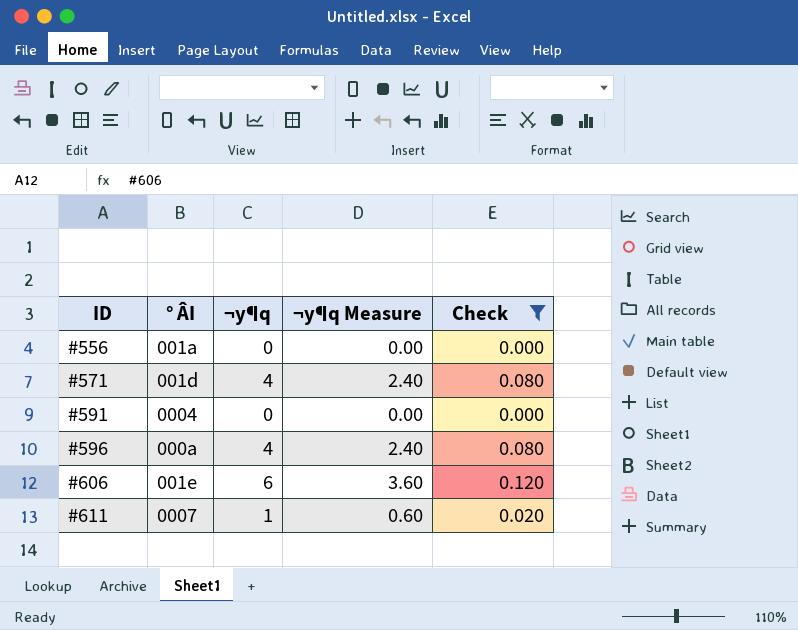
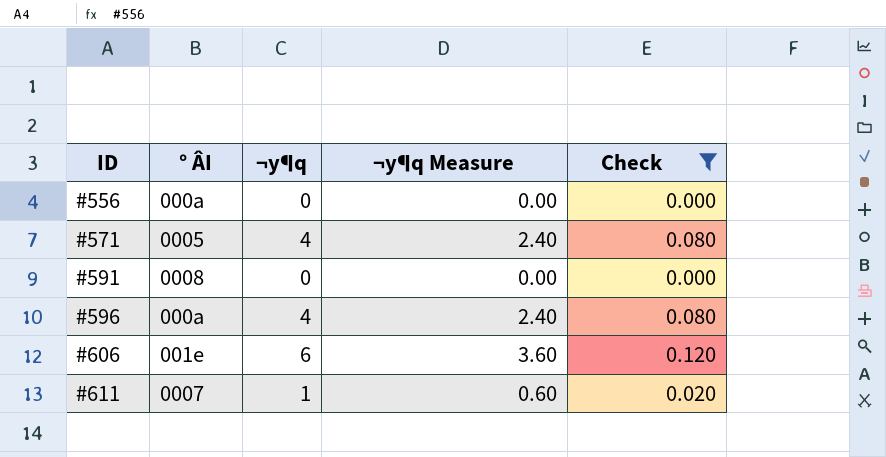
#556 | ° ÂI: 001a -> 000a
#571 | ° ÂI: 001d -> 0005
#591 | ° ÂI: 0004 -> 0008

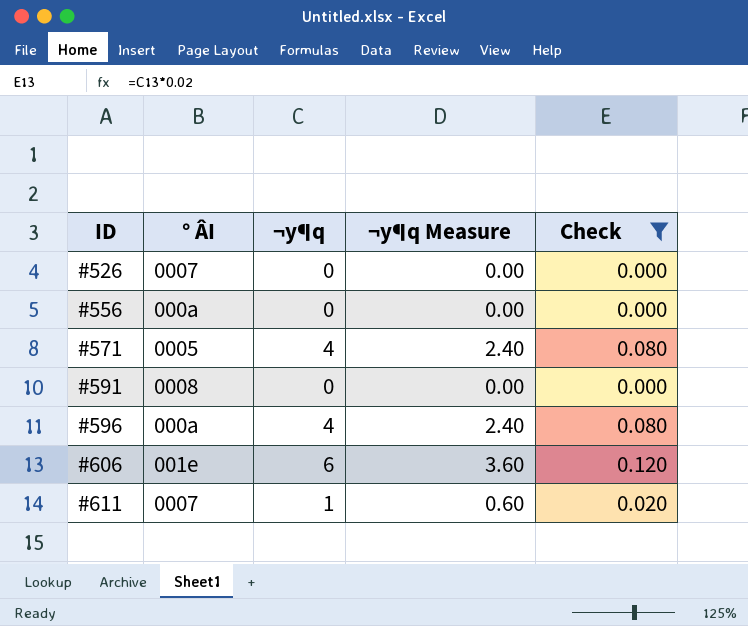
row #526: none -> 0007 | 0 | 0.00 | 0.000

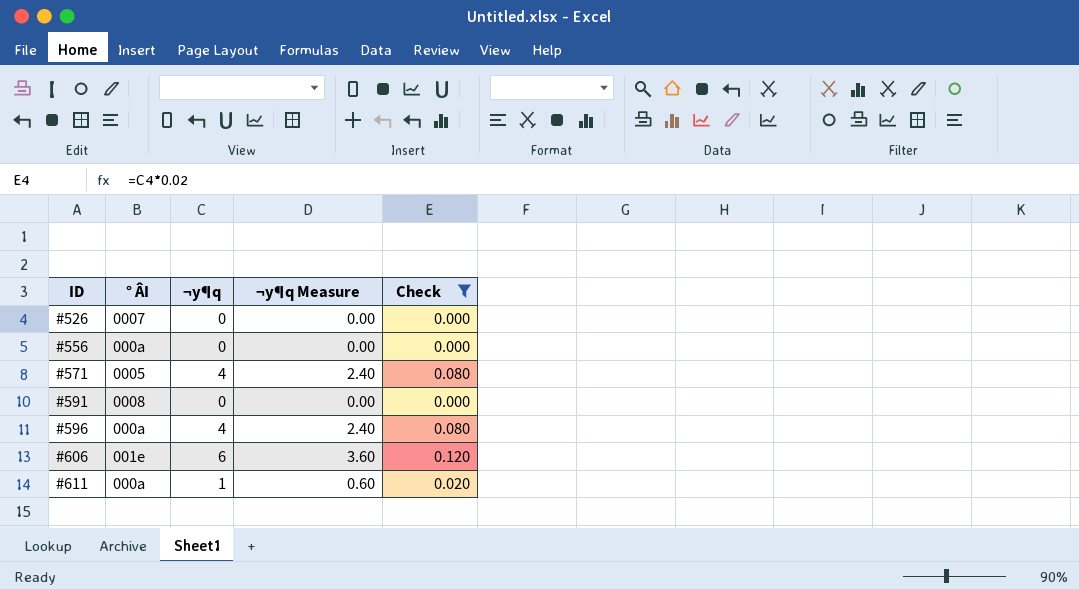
#611 | ° ÂI: 0007 -> 000a

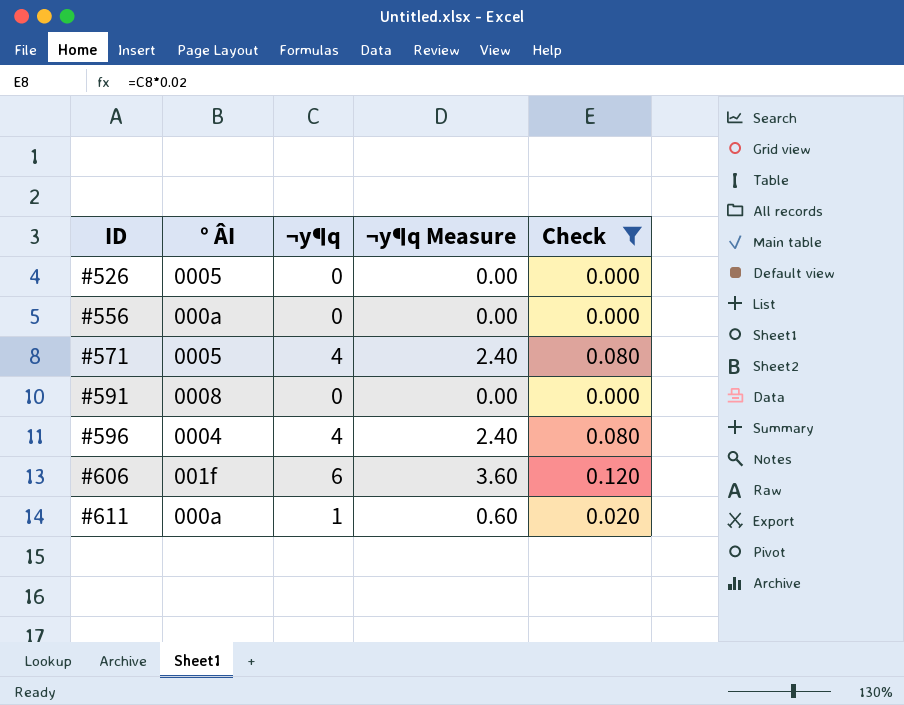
#526 | ° ÂI: 0007 -> 0005
#596 | ° ÂI: 000a -> 0004
#606 | ° ÂI: 001e -> 001f

